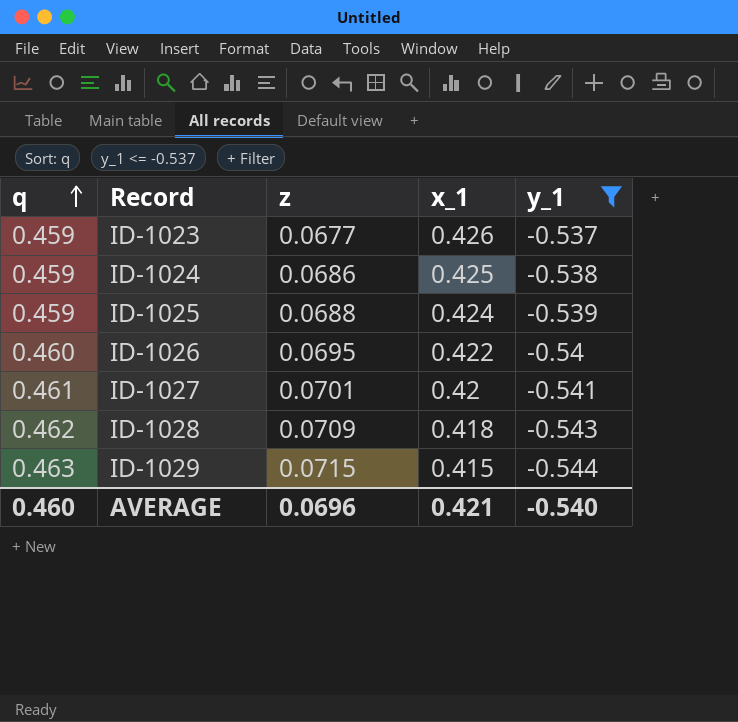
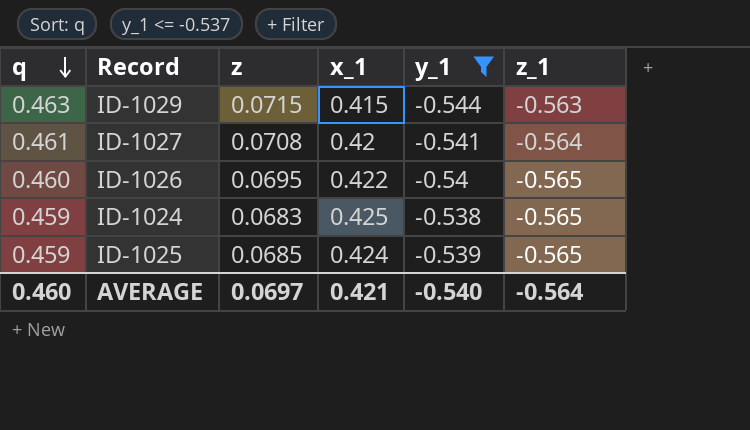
row order: q ascending -> q descending
column z_1 | position: none -> 6
row ID-1023: 0.459 | 0.0677 | 0.426 | -0.537 -> none
row ID-1028: 0.462 | 0.0709 | 0.418 | -0.543 -> none
ID-1027 | z: 0.0701 -> 0.0708
ID-1024 | z: 0.0686 -> 0.0683
ID-1025 | z: 0.0688 -> 0.0685
AVERAGE | z: 0.0696 -> 0.0697

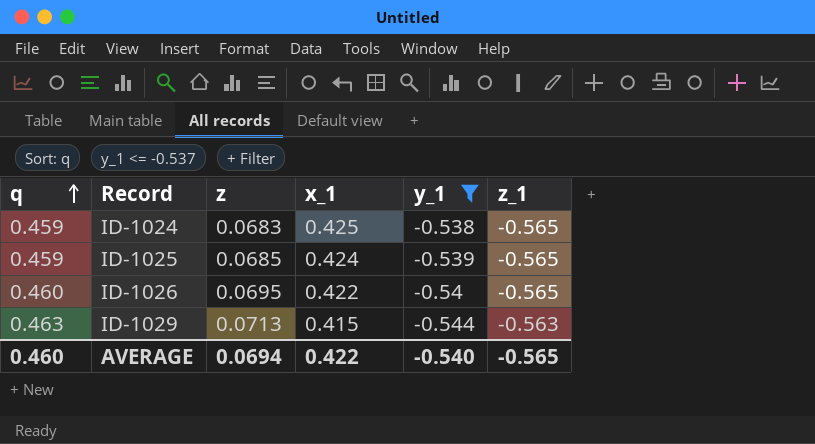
row order: q descending -> q ascending
row ID-1027: 0.461 | 0.0708 | 0.42 | -0.541 | -0.564 -> none
ID-1029 | z: 0.0715 -> 0.0713
AVERAGE | z: 0.0697 -> 0.0694
AVERAGE | x_1: 0.421 -> 0.422
AVERAGE | z_1: -0.564 -> -0.565

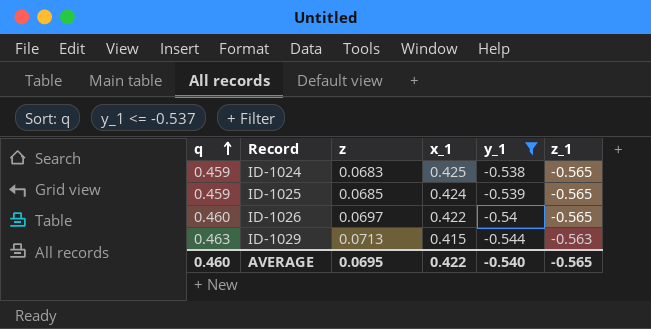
ID-1026 | z: 0.0695 -> 0.0697
AVERAGE | z: 0.0694 -> 0.0695

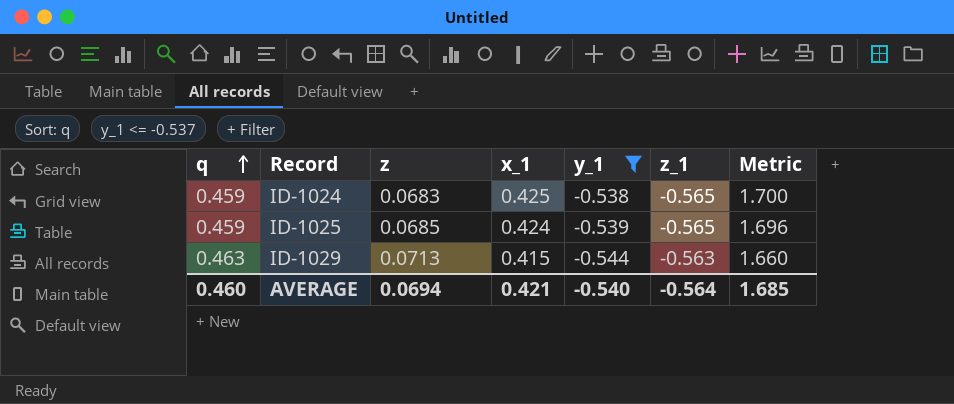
column Metric | formula: none -> [x_1] * 4
row ID-1026: 0.460 | 0.0697 | 0.422 | -0.54 | -0.565 -> none
AVERAGE | z: 0.0695 -> 0.0694
AVERAGE | x_1: 0.422 -> 0.421
AVERAGE | z_1: -0.565 -> -0.564

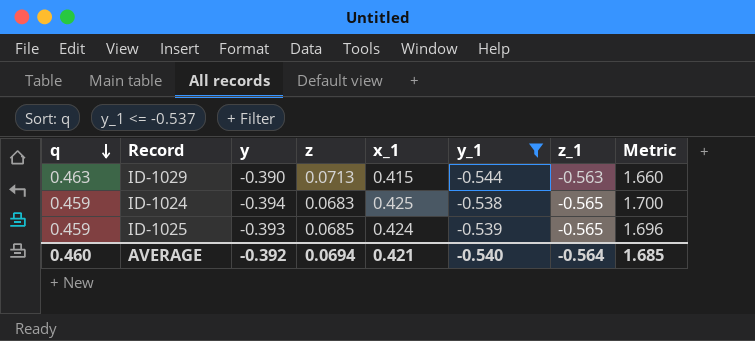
row order: q ascending -> q descending
column y | position: none -> 3

